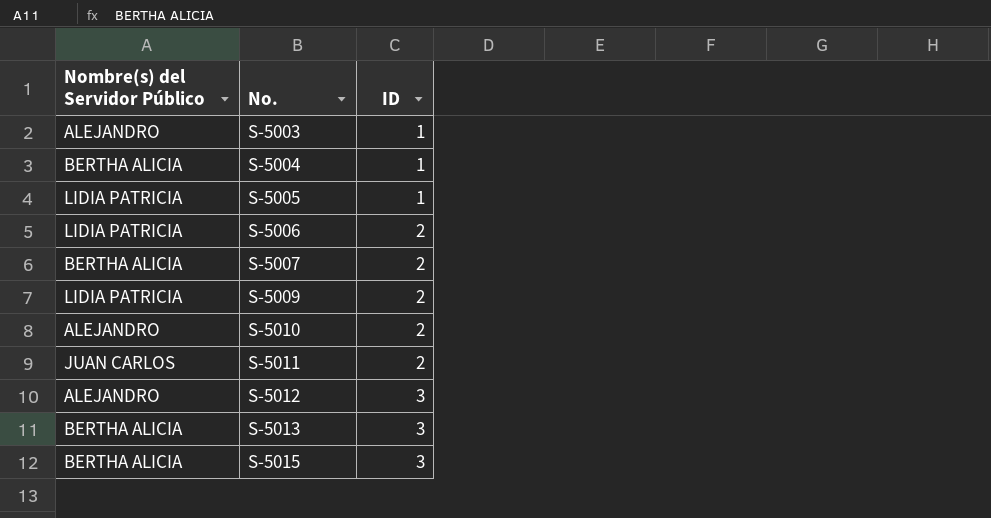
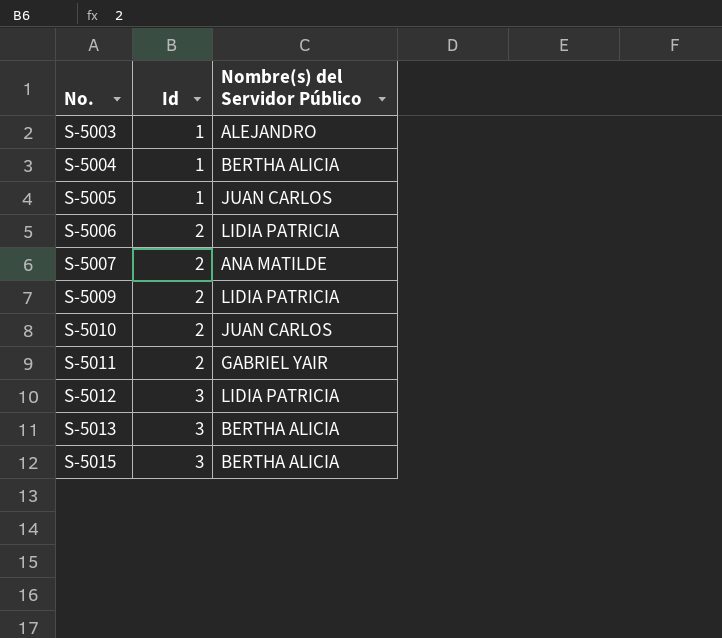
column name: ID -> Id
column Nombre(s) del Servidor Público | position: 1 -> 3
S-5005 | Nombre(s) del Servidor Público: LIDIA PATRICIA -> JUAN CARLOS
S-5007 | Nombre(s) del Servidor Público: BERTHA ALICIA -> ANA MATILDE
S-5010 | Nombre(s) del Servidor Público: ALEJANDRO -> JUAN CARLOS
S-5011 | Nombre(s) del Servidor Público: JUAN CARLOS -> GABRIEL YAIR
S-5012 | Nombre(s) del Servidor Público: ALEJANDRO -> LIDIA PATRICIA

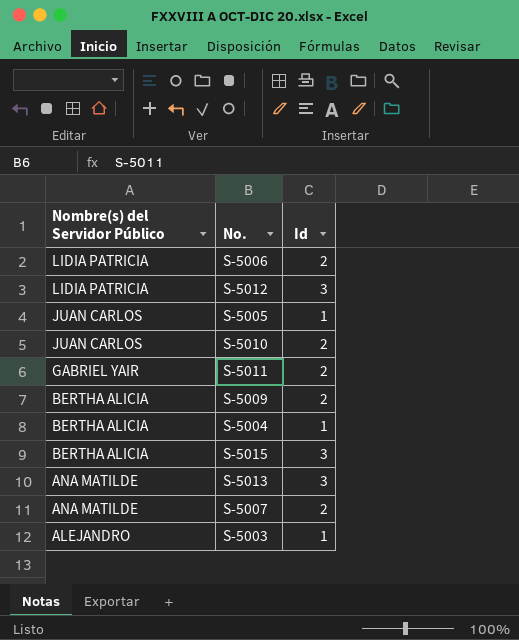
row order: No. ascending -> Nombre(s) del Servidor Público descending
column Nombre(s) del Servidor Público | position: 3 -> 1
S-5009 | Nombre(s) del Servidor Público: LIDIA PATRICIA -> BERTHA ALICIA
S-5013 | Nombre(s) del Servidor Público: BERTHA ALICIA -> ANA MATILDE

